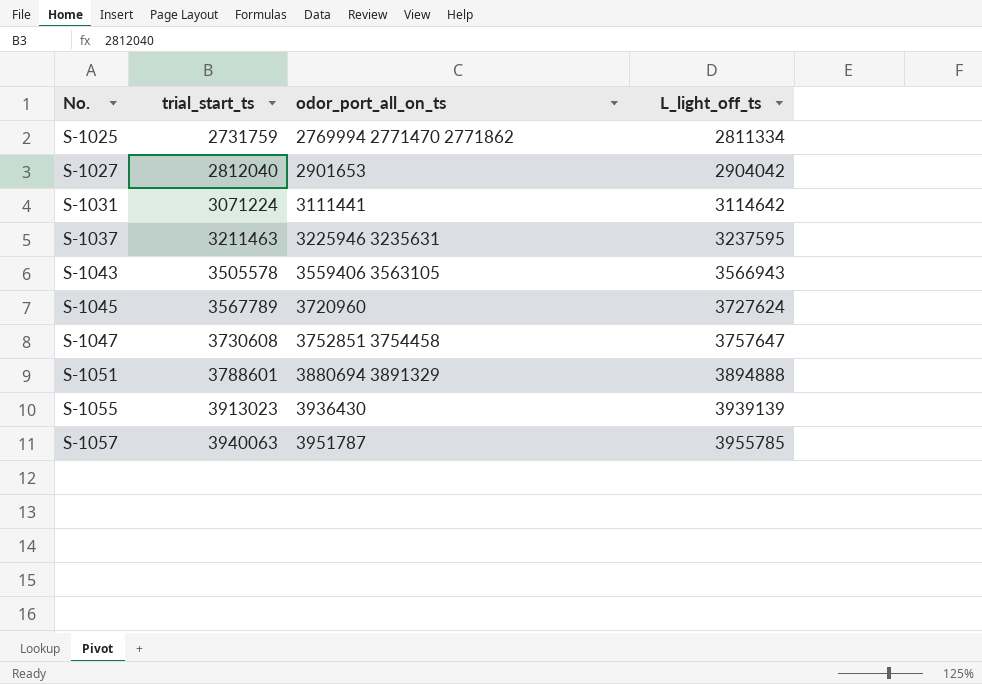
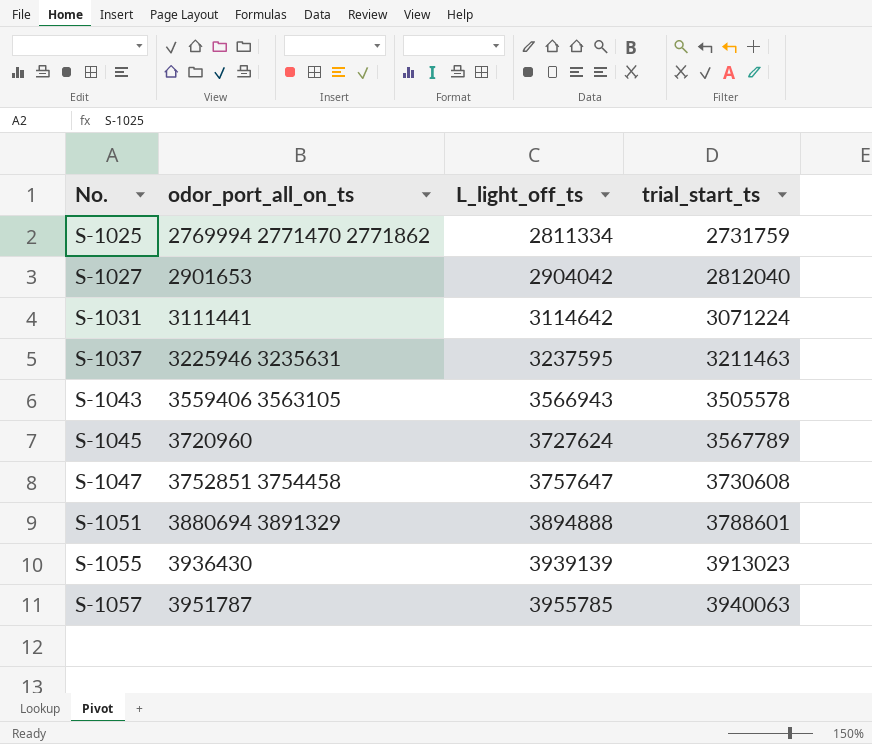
column trial_start_ts | position: 2 -> 4

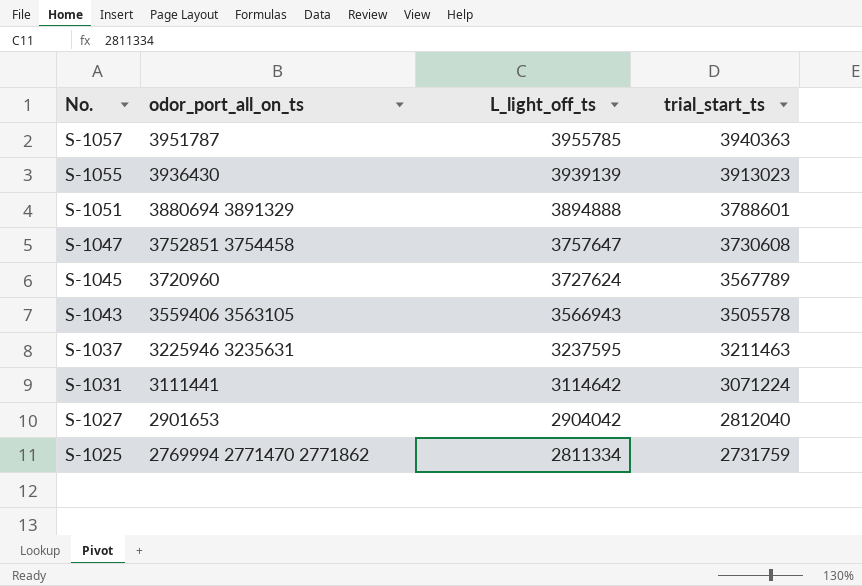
row order: No. ascending -> No. descending
S-1057 | trial_start_ts: 3940063 -> 3940363

